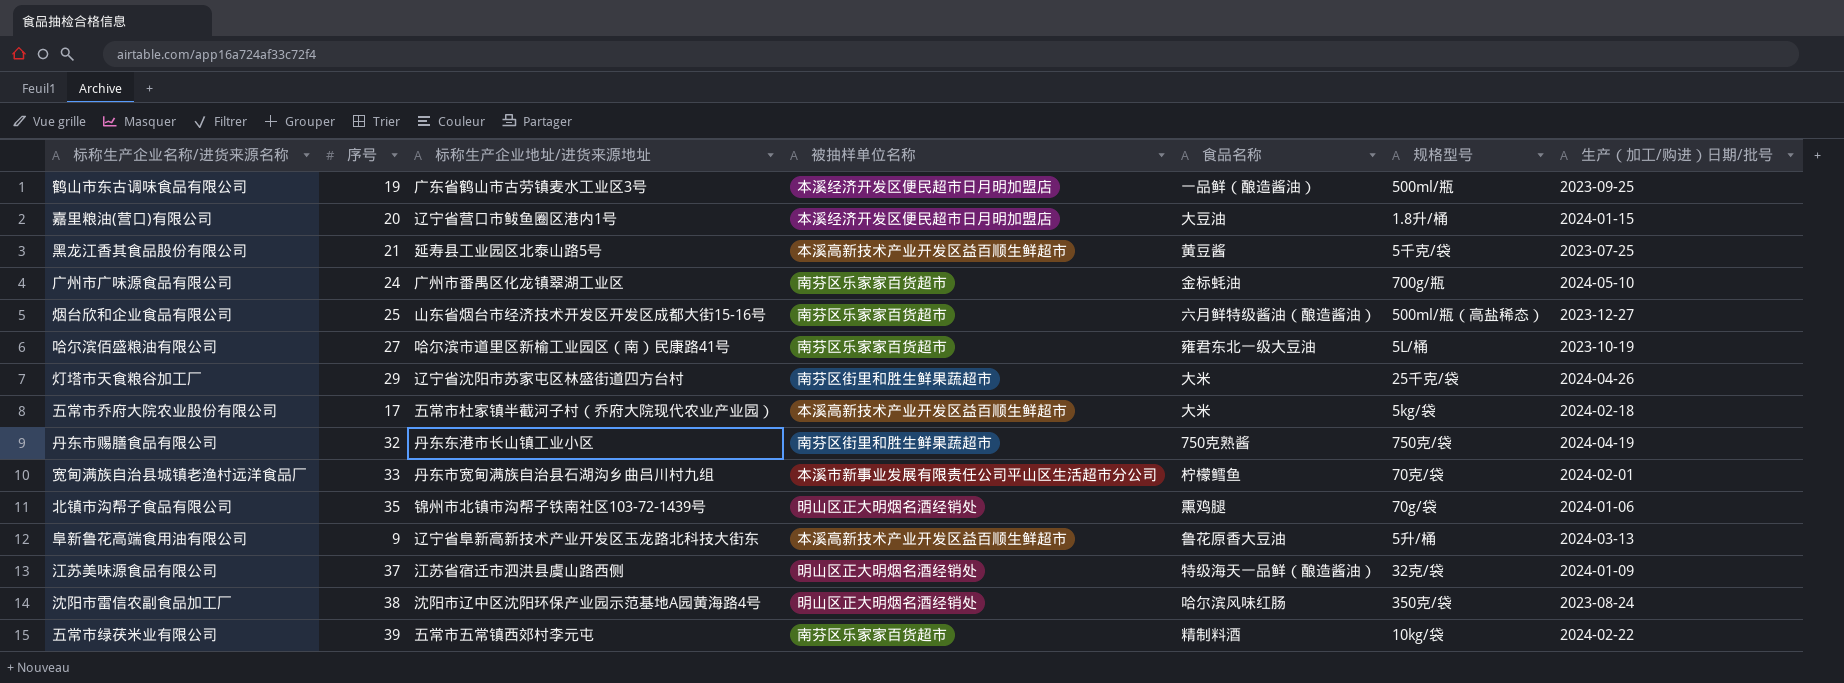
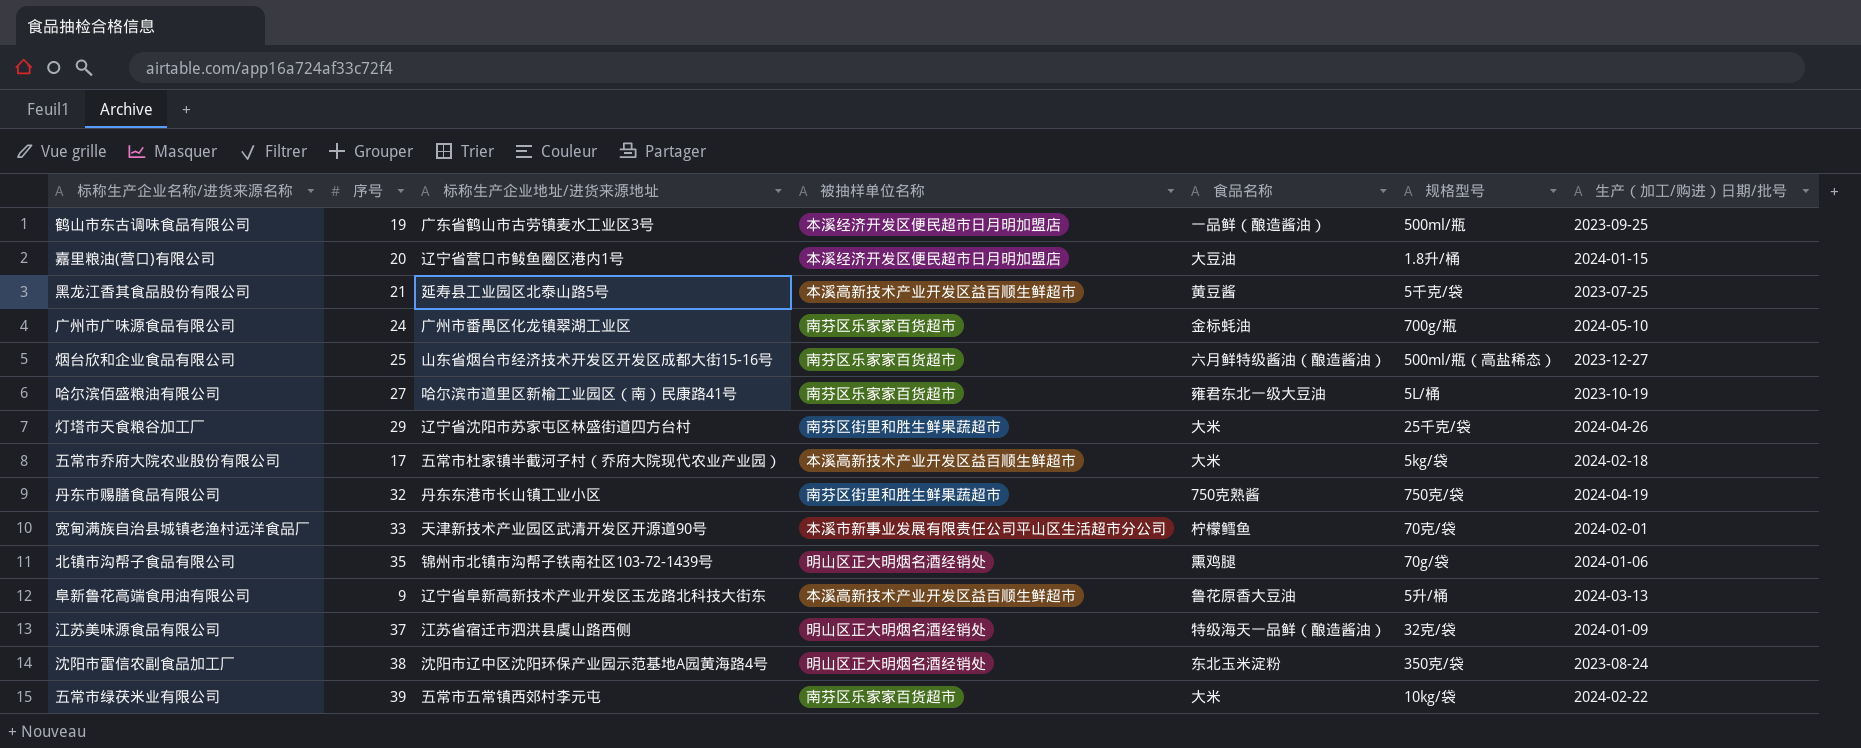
宽甸满族自治县城镇老渔村远洋食品厂 | 标称生产企业地址/进货来源地址: 丹东市宽甸满族自治县石湖沟乡曲吕川村九组 -> 天津新技术产业园区武清开发区开源道90号
沈阳市雷信农副食品加工厂 | 食品名称: 哈尔滨风味红肠 -> 东北玉米淀粉
五常市绿茯米业有限公司 | 食品名称: 精制料酒 -> 大米

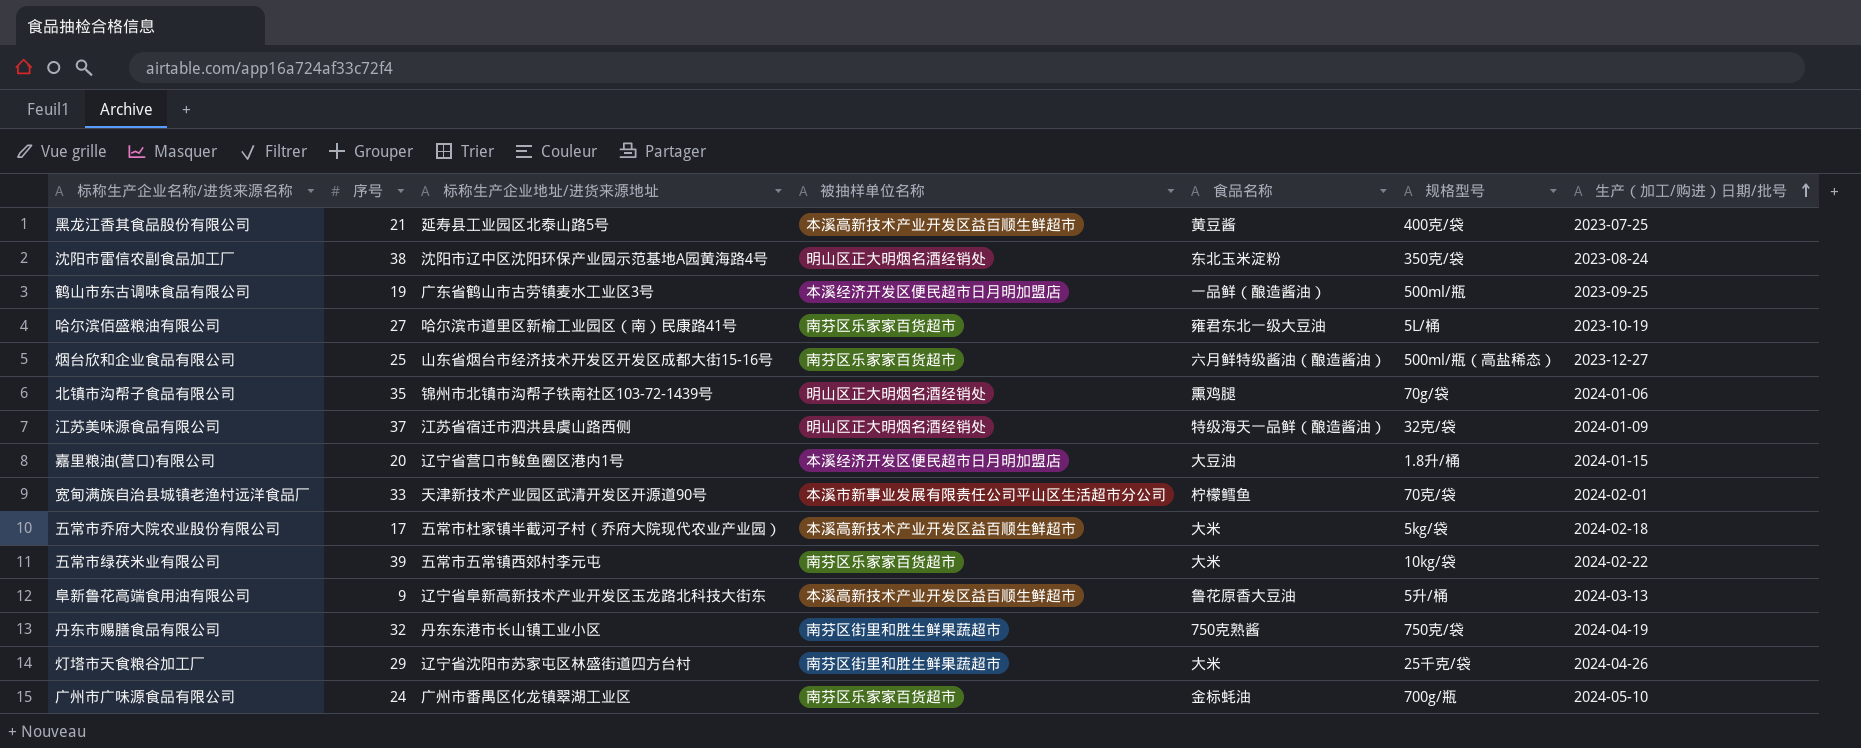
row order: none -> 生产（加工/购进）日期/批号 ascending
黑龙江香其食品股份有限公司 | 规格型号: 5千克/袋 -> 400克/袋

